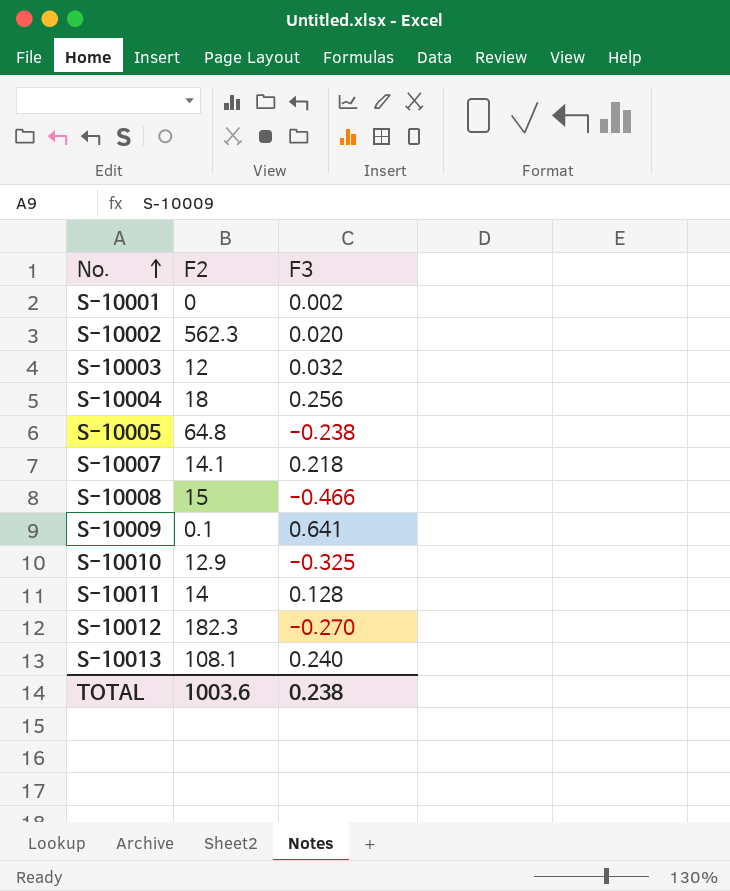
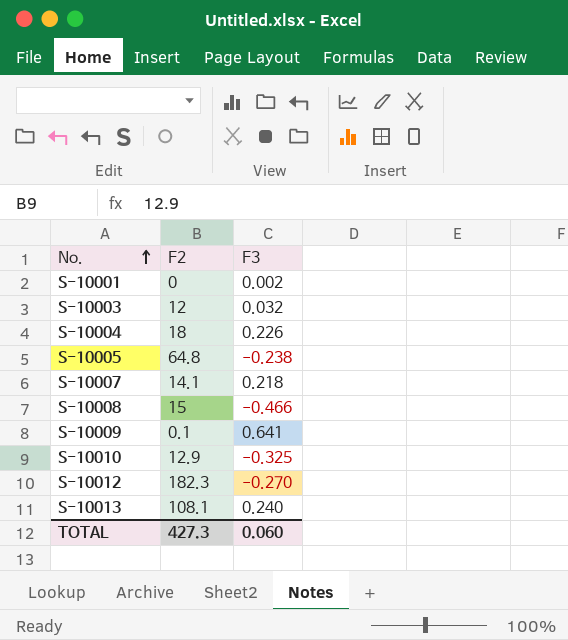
row S-10002: 562.3 | 0.020 -> none
row S-10011: 14 | 0.128 -> none
S-10004 | F3: 0.256 -> 0.226
TOTAL | F2: 1003.6 -> 427.3
TOTAL | F3: 0.238 -> 0.060

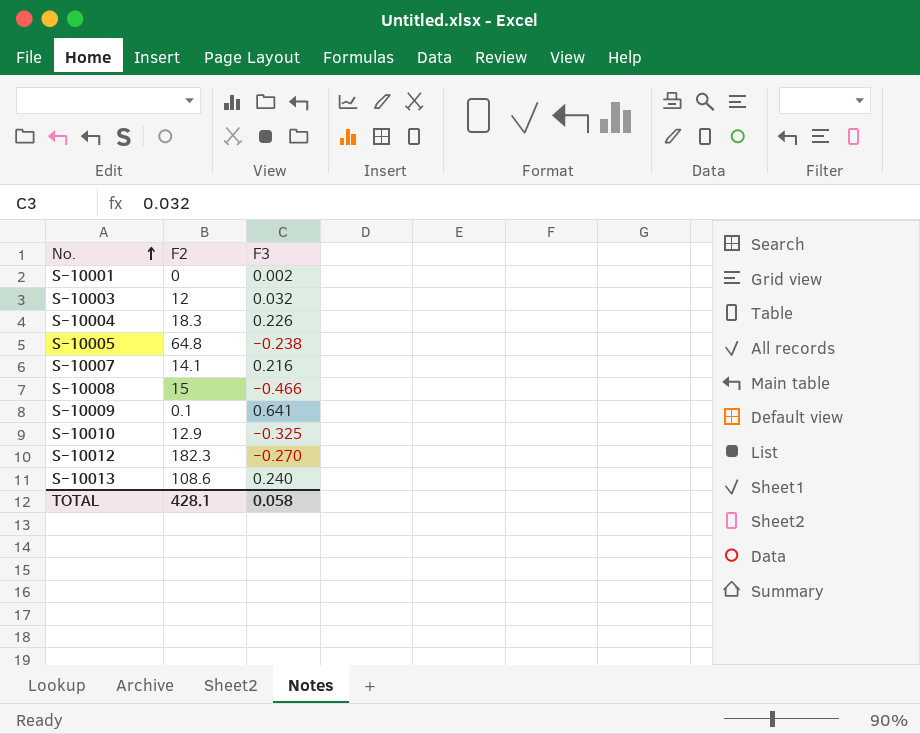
S-10004 | F2: 18 -> 18.3
S-10007 | F3: 0.218 -> 0.216
S-10013 | F2: 108.1 -> 108.6
TOTAL | F2: 427.3 -> 428.1
TOTAL | F3: 0.060 -> 0.058

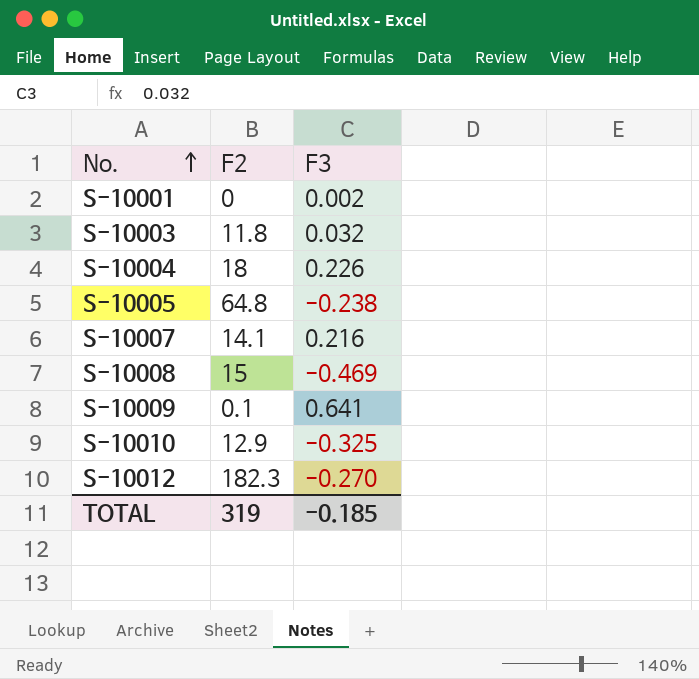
row S-10013: 108.6 | 0.240 -> none
S-10003 | F2: 12 -> 11.8
S-10004 | F2: 18.3 -> 18
S-10008 | F3: -0.466 -> -0.469
TOTAL | F2: 428.1 -> 319
TOTAL | F3: 0.058 -> -0.185

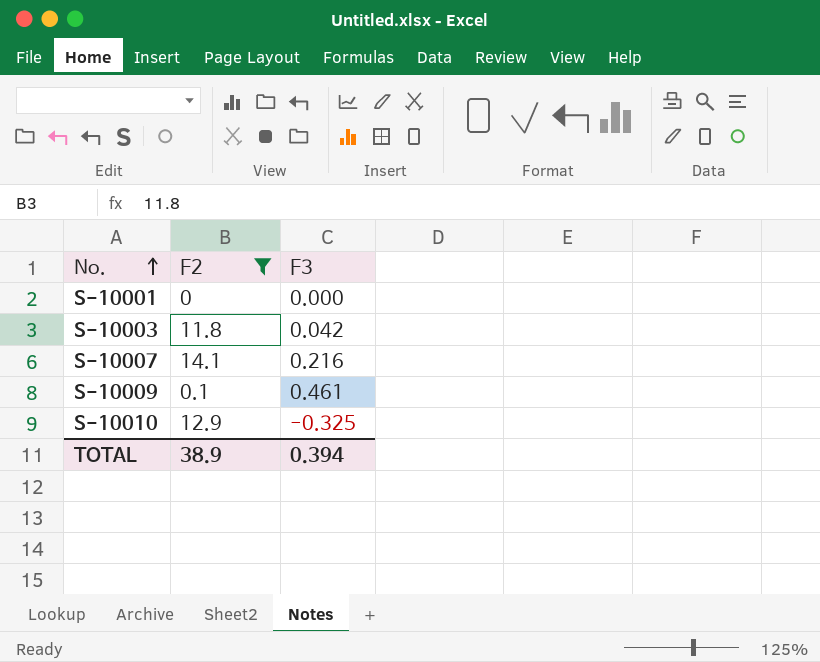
filter: none -> F2 <= 14.1
S-10001 | F3: 0.002 -> 0.000
S-10003 | F3: 0.032 -> 0.042
S-10009 | F3: 0.641 -> 0.461
TOTAL | F2: 319 -> 38.9
TOTAL | F3: -0.185 -> 0.394

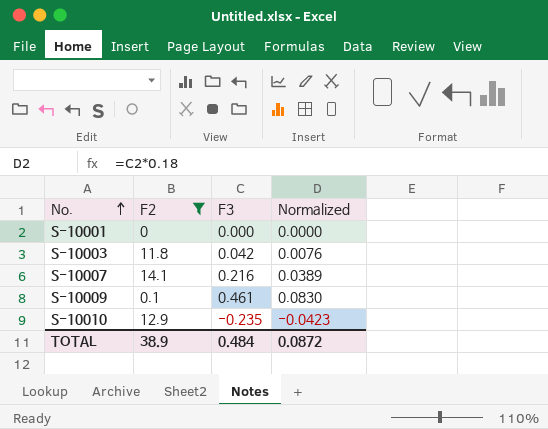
column Normalized | formula: none -> [F3] * 0.18
S-10010 | F3: -0.325 -> -0.235
TOTAL | F3: 0.394 -> 0.484

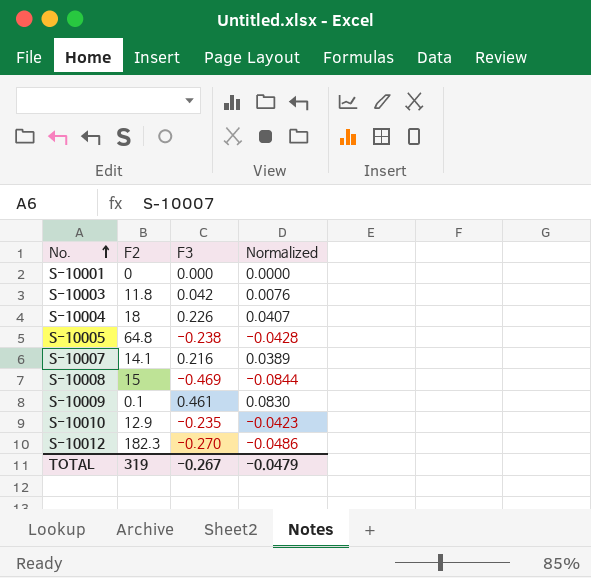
filter: F2 <= 14.1 -> none
TOTAL | F2: 38.9 -> 319
TOTAL | F3: 0.484 -> -0.267
TOTAL | Normalized: 0.0872 -> -0.0479

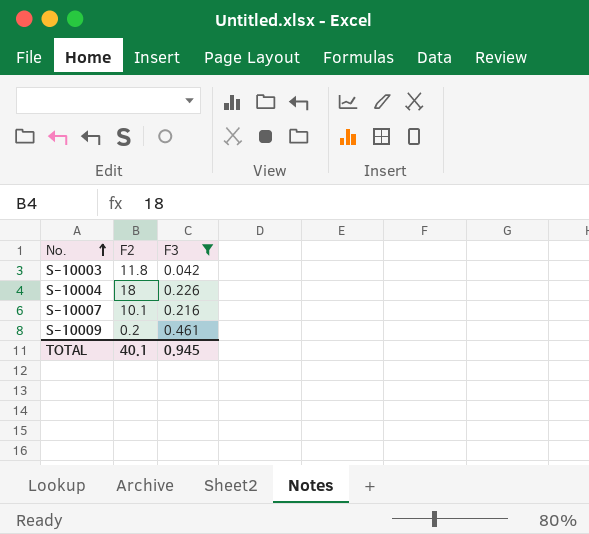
filter: none -> F3 >= 0.042
column Normalized | formula: [F3] * 0.18 -> none
S-10007 | F2: 14.1 -> 10.1
S-10009 | F2: 0.1 -> 0.2
TOTAL | F2: 319 -> 40.1
TOTAL | F3: -0.267 -> 0.945

